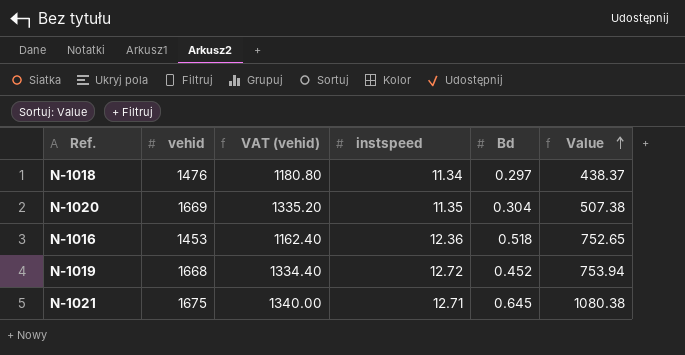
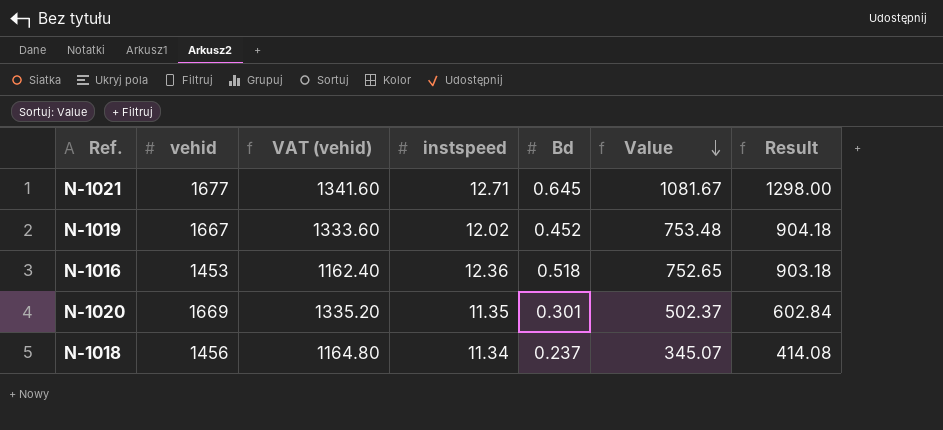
row order: Value ascending -> Value descending
column Result | formula: none -> [Value] * 1.2
N-1021 | vehid: 1675 -> 1677
N-1021 | VAT (vehid): 1340.00 -> 1341.60
N-1021 | Value: 1080.38 -> 1081.67
N-1019 | vehid: 1668 -> 1667
N-1019 | VAT (vehid): 1334.40 -> 1333.60
N-1019 | instspeed: 12.72 -> 12.02
N-1019 | Value: 753.94 -> 753.48
N-1020 | Bd: 0.304 -> 0.301
N-1020 | Value: 507.38 -> 502.37
N-1018 | vehid: 1476 -> 1456
N-1018 | VAT (vehid): 1180.80 -> 1164.80
N-1018 | Bd: 0.297 -> 0.237
N-1018 | Value: 438.37 -> 345.07

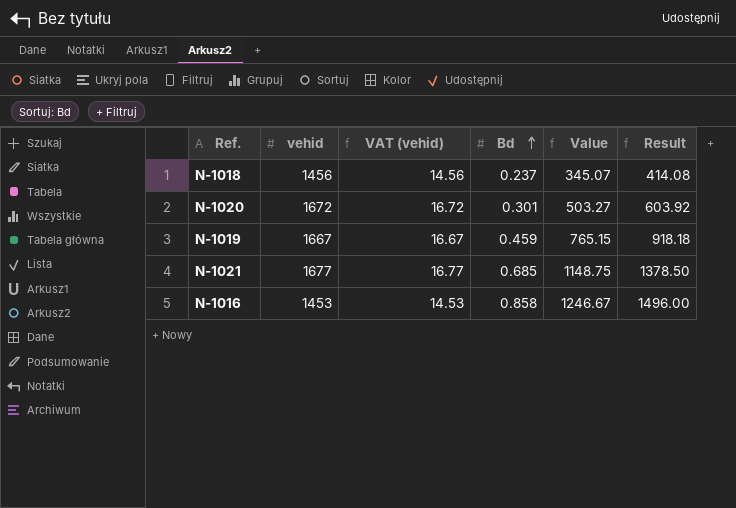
row order: Value descending -> Bd ascending
column instspeed | position: 4 -> none
column VAT (vehid) | formula: [vehid] * 0.8 -> [vehid] * 0.01
N-1020 | vehid: 1669 -> 1672
N-1020 | Value: 502.37 -> 503.27
N-1020 | Result: 602.84 -> 603.92
N-1019 | Bd: 0.452 -> 0.459
N-1019 | Value: 753.48 -> 765.15
N-1019 | Result: 904.18 -> 918.18
N-1021 | Bd: 0.645 -> 0.685
N-1021 | Value: 1081.67 -> 1148.75
N-1021 | Result: 1298.00 -> 1378.50
N-1016 | Bd: 0.518 -> 0.858
N-1016 | Value: 752.65 -> 1246.67
N-1016 | Result: 903.18 -> 1496.00

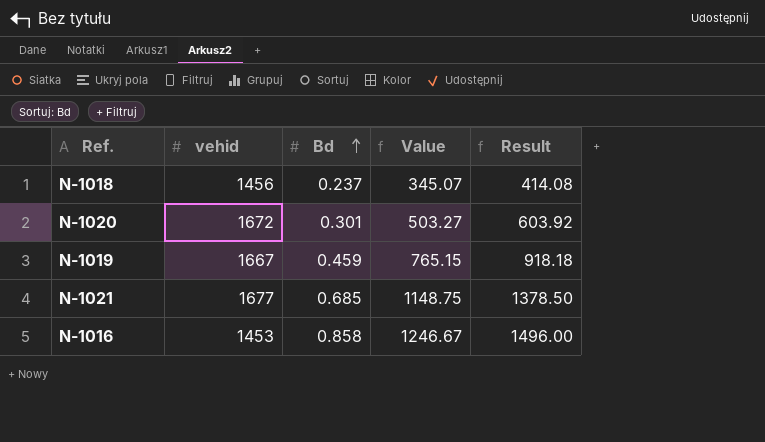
column VAT (vehid) | formula: [vehid] * 0.01 -> none

